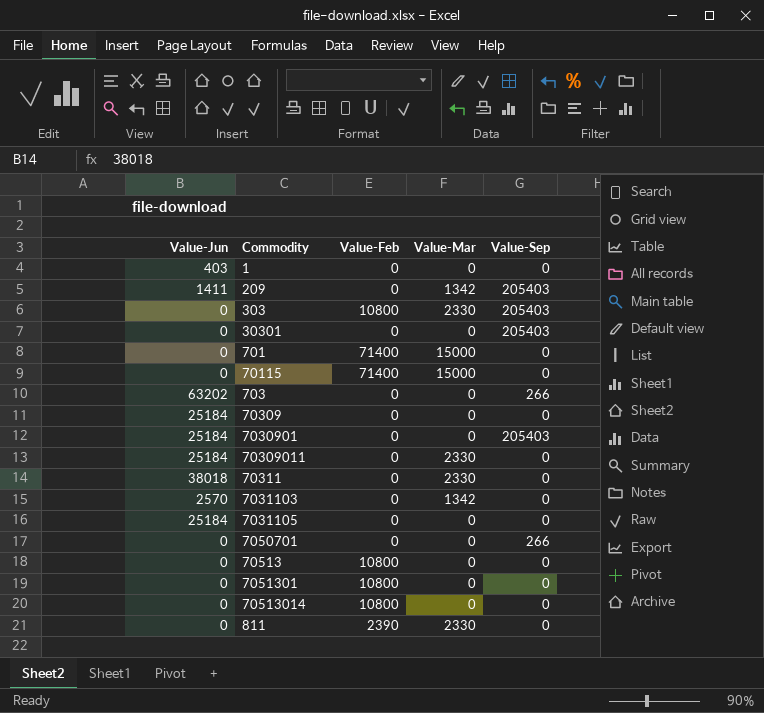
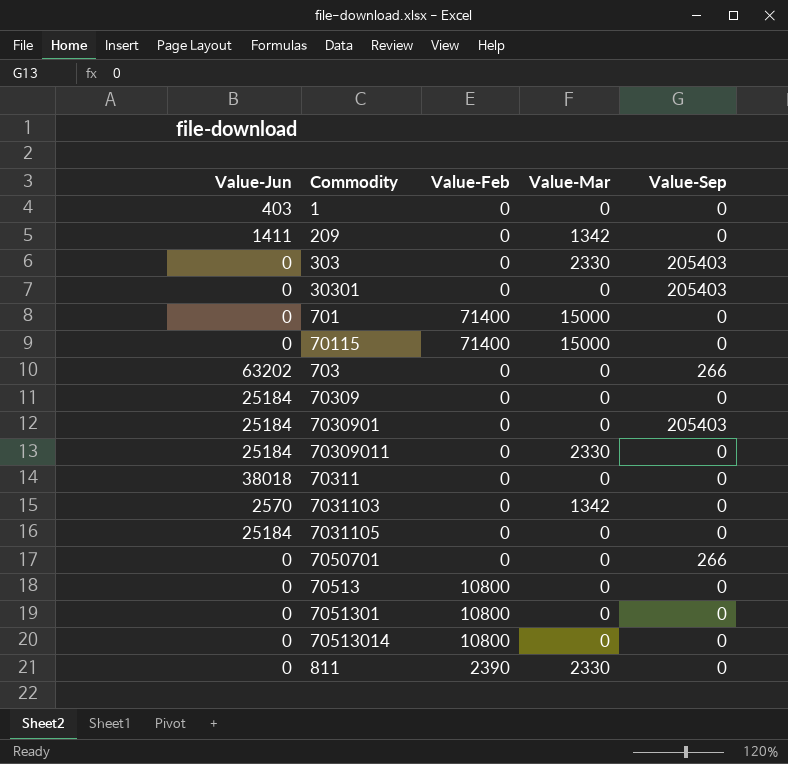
209 | Value-Sep: 205403 -> 0
303 | Value-Feb: 10800 -> 0
70311 | Value-Mar: 2330 -> 0

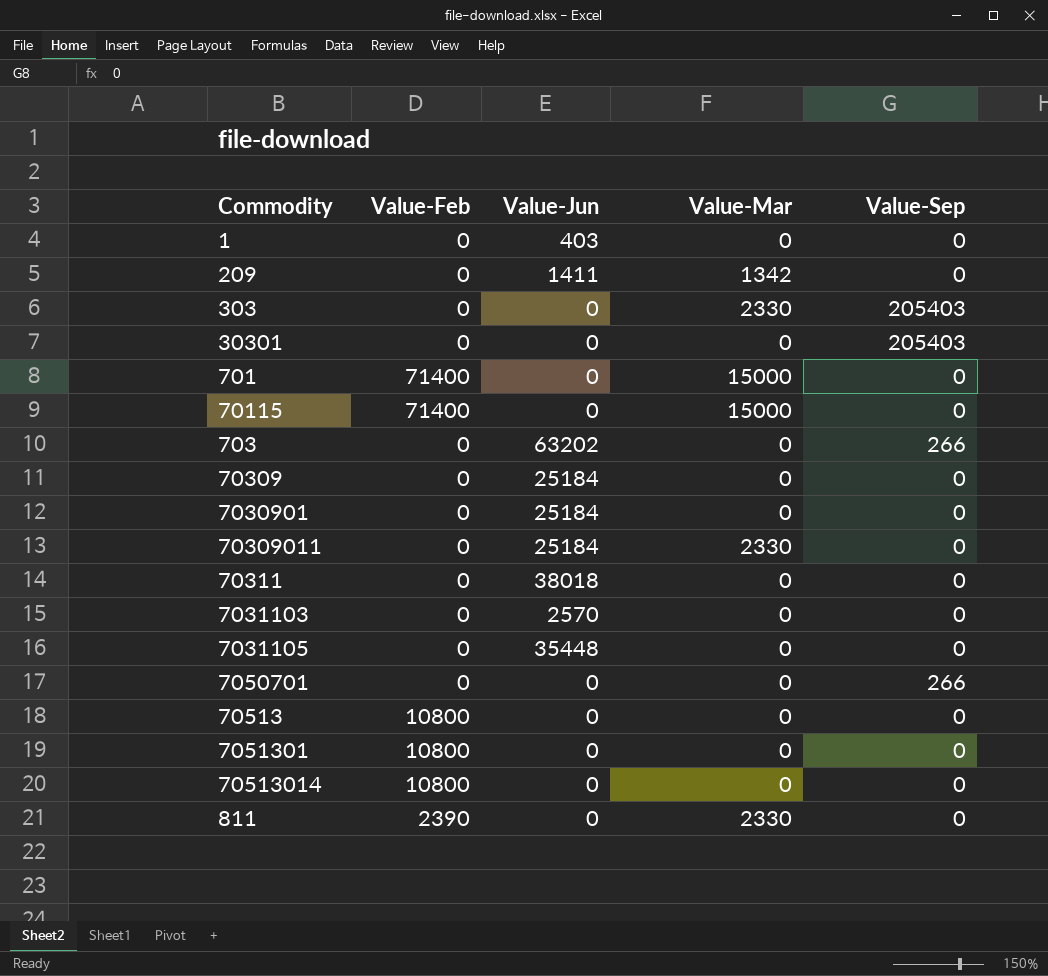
column Value-Jun | position: 1 -> 3
7030901 | Value-Sep: 205403 -> 0
7031103 | Value-Mar: 1342 -> 0
7031105 | Value-Jun: 25184 -> 35448

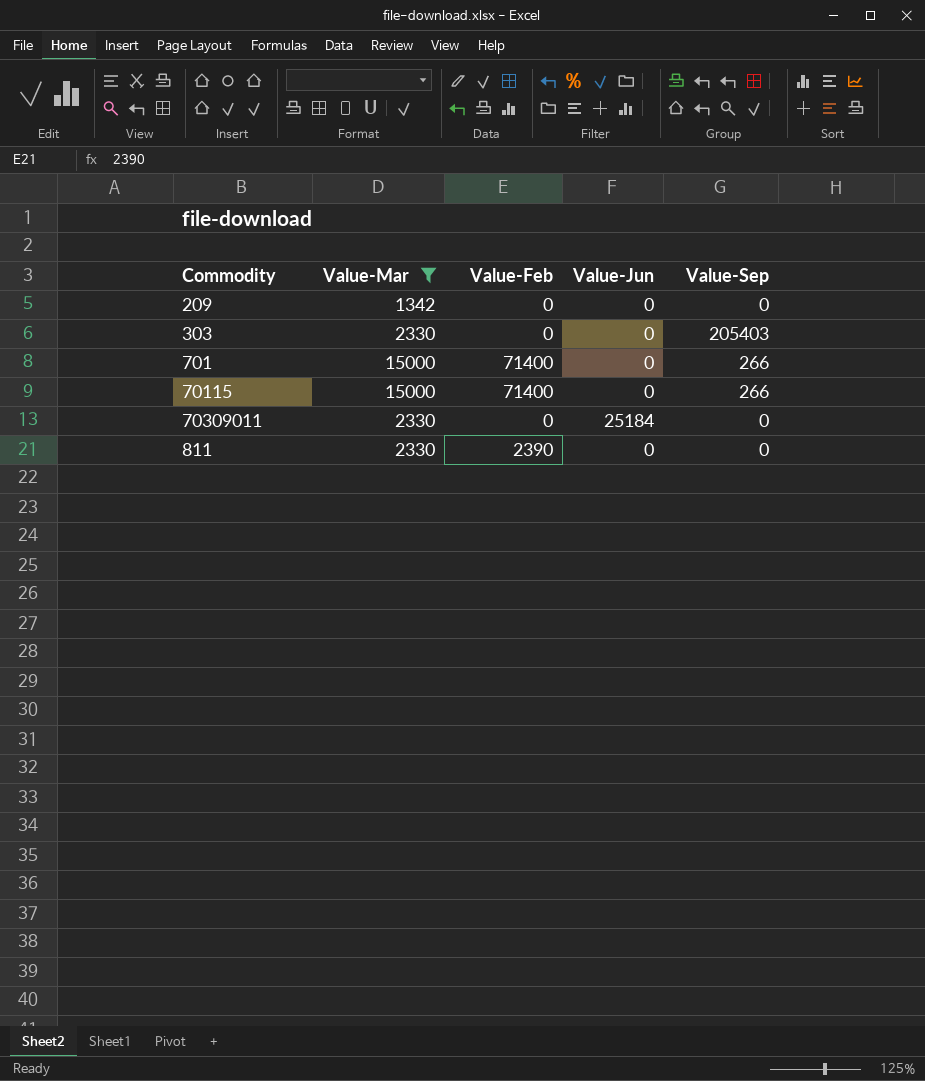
filter: none -> Value-Mar != 0
column Value-Mar | position: 4 -> 2
209 | Value-Jun: 1411 -> 0
701 | Value-Sep: 0 -> 266
70115 | Value-Sep: 0 -> 266

